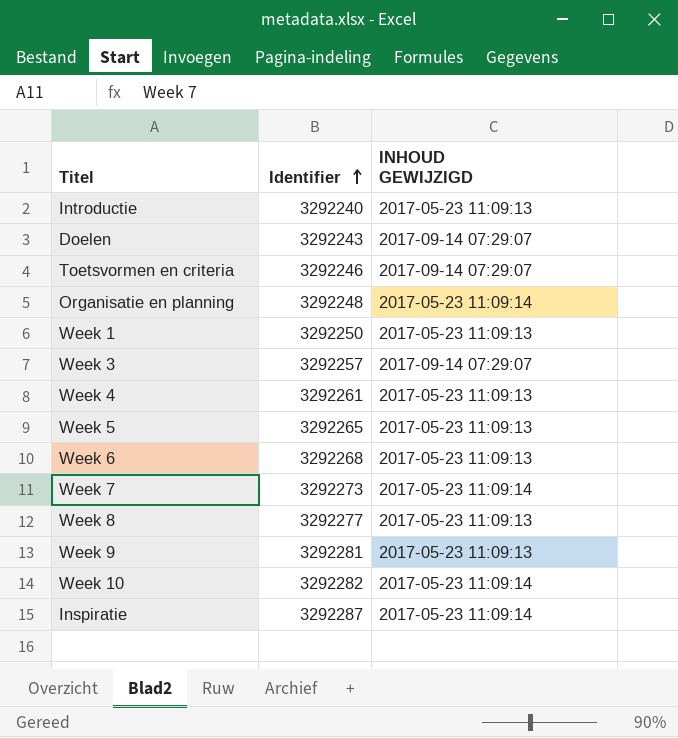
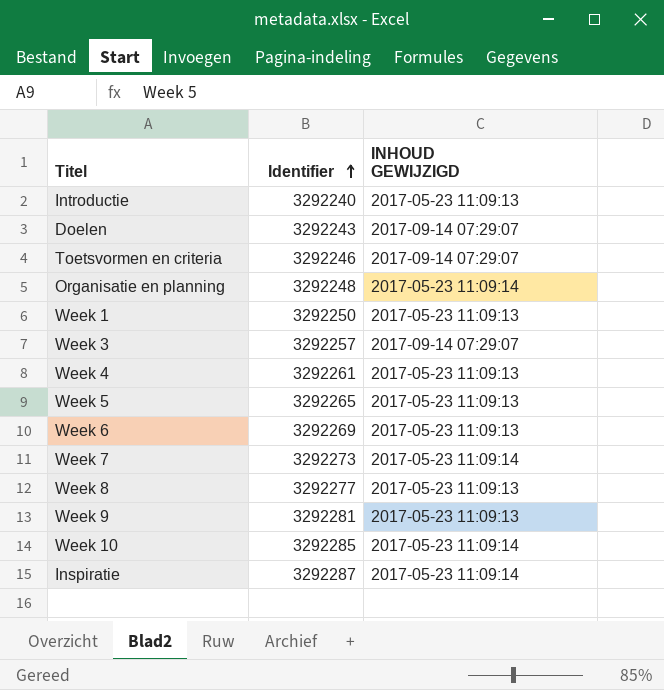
Week 6 | Identifier: 3292268 -> 3292269
Week 10 | Identifier: 3292282 -> 3292285

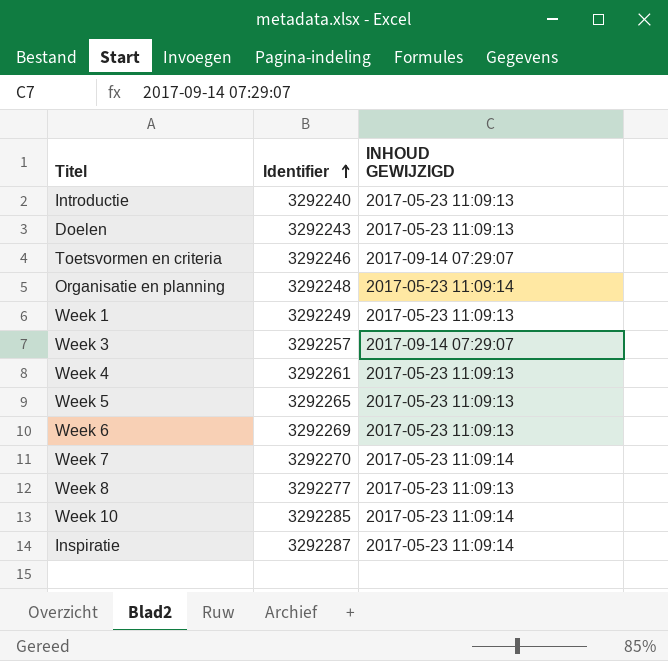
row Week 9: 3292281 | 2017-05-23 11:09:13 -> none
Doelen | INHOUD GEWIJZIGD: 2017-09-14 07:29:07 -> 2017-05-23 11:09:13
Week 1 | Identifier: 3292250 -> 3292249
Week 7 | Identifier: 3292273 -> 3292270

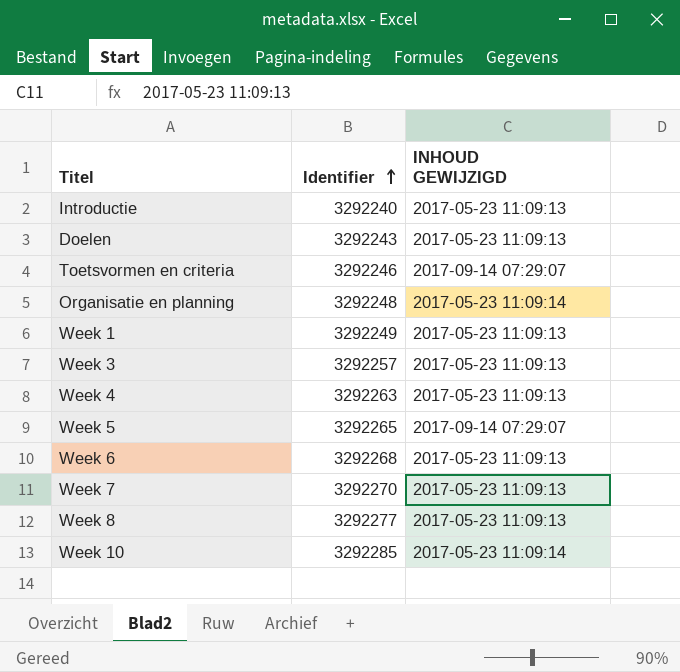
row Inspiratie: 3292287 | 2017-05-23 11:09:14 -> none
Week 3 | INHOUD GEWIJZIGD: 2017-09-14 07:29:07 -> 2017-05-23 11:09:13
Week 4 | Identifier: 3292261 -> 3292263
Week 5 | INHOUD GEWIJZIGD: 2017-05-23 11:09:13 -> 2017-09-14 07:29:07
Week 6 | Identifier: 3292269 -> 3292268
Week 7 | INHOUD GEWIJZIGD: 2017-05-23 11:09:14 -> 2017-05-23 11:09:13

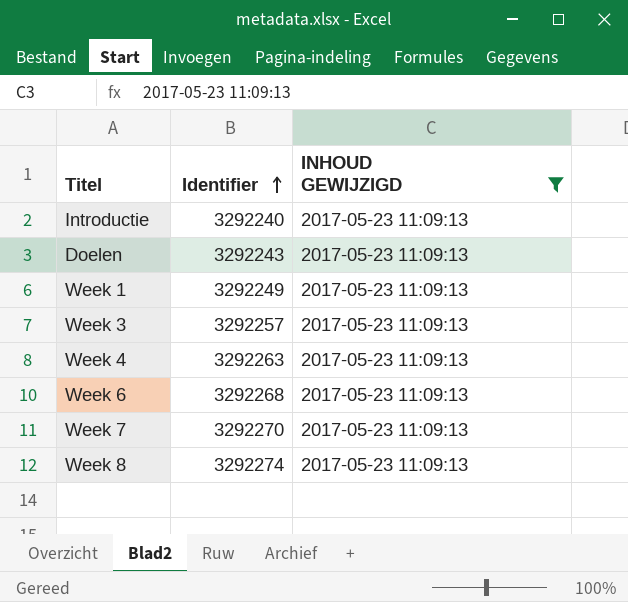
filter: none -> INHOUD GEWIJZIGD = 2017-05-23 11:09:13
Week 8 | Identifier: 3292277 -> 3292274

